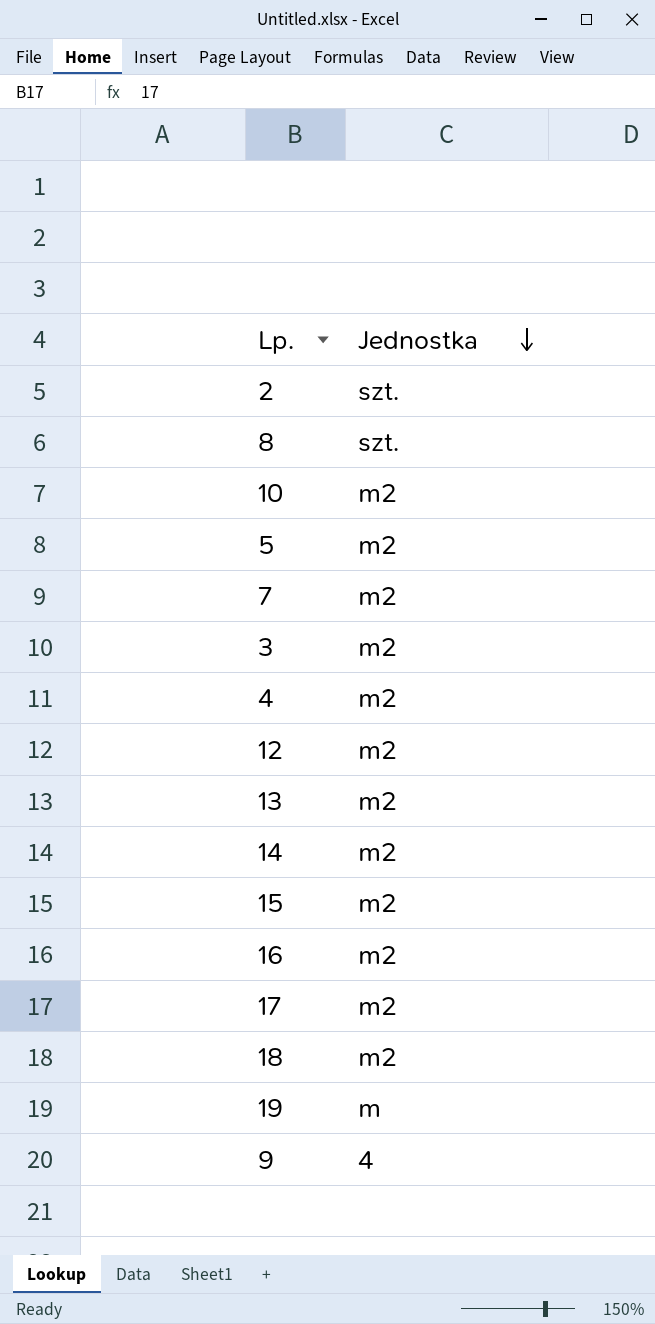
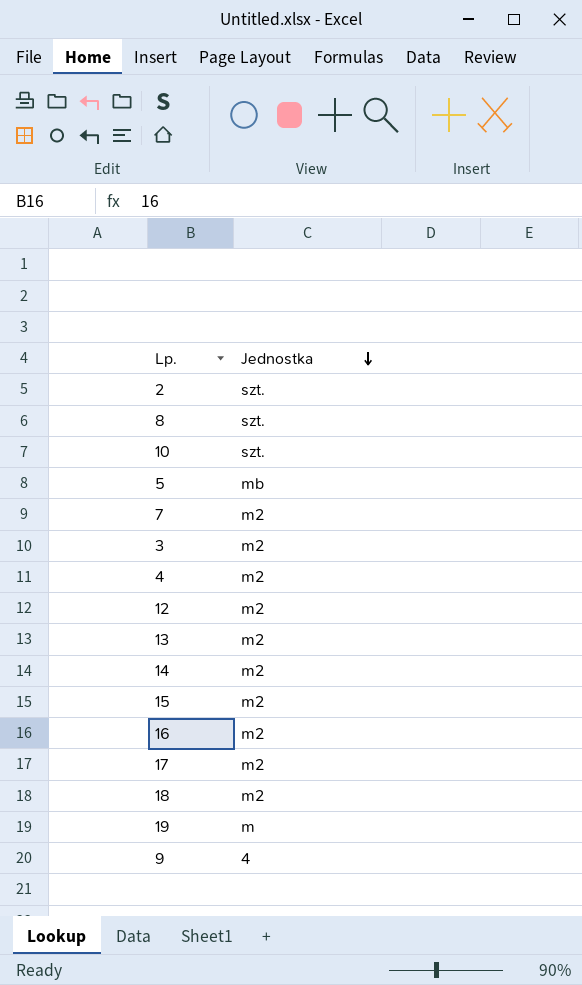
10 | Jednostka: m2 -> szt.
5 | Jednostka: m2 -> mb

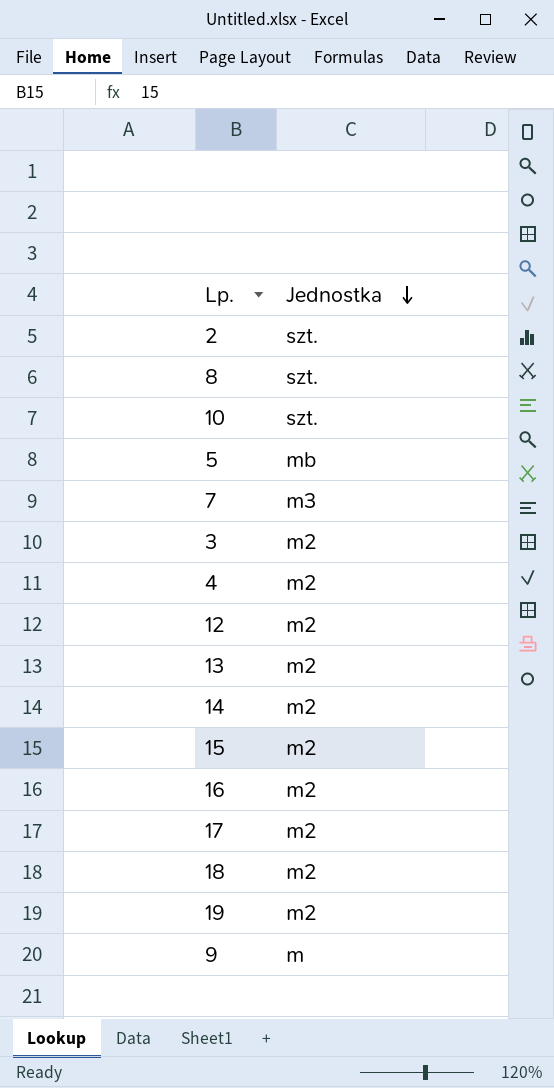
7 | Jednostka: m2 -> m3
19 | Jednostka: m -> m2
9 | Jednostka: 4 -> m

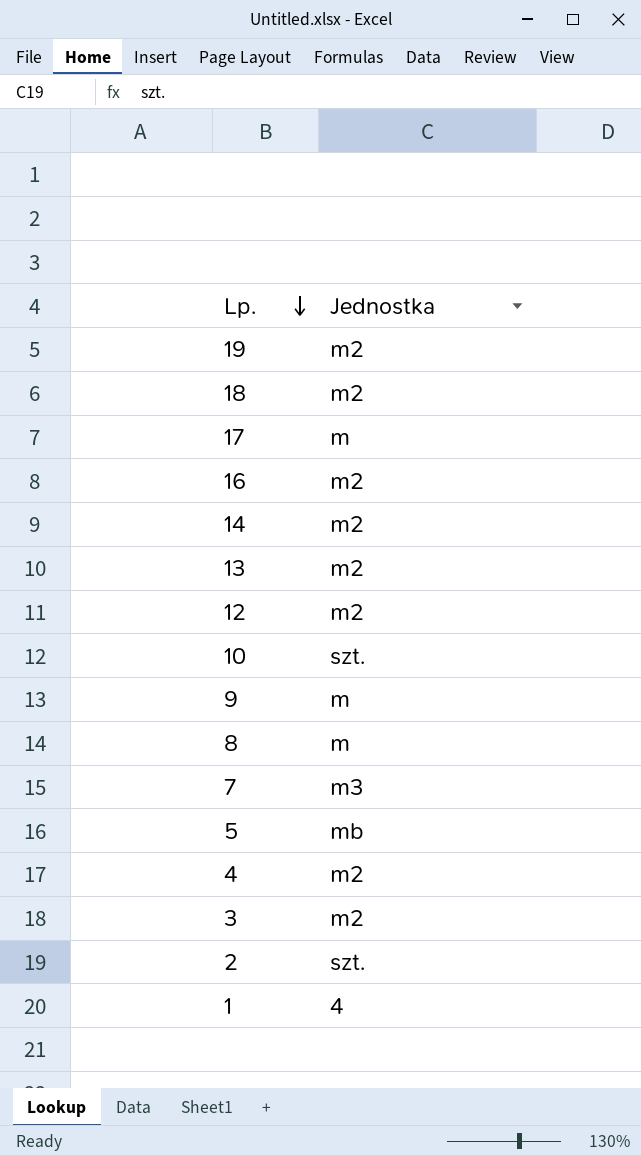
row order: Jednostka descending -> Lp. descending
row 15: m2 -> none
17 | Jednostka: m2 -> m
8 | Jednostka: szt. -> m
row 1: none -> 4

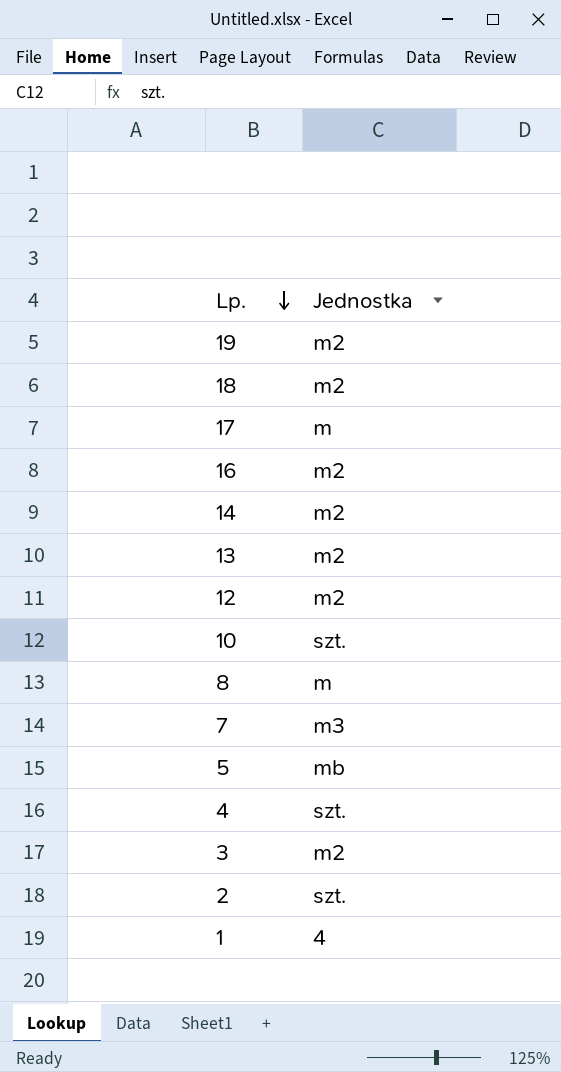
row 9: m -> none
4 | Jednostka: m2 -> szt.

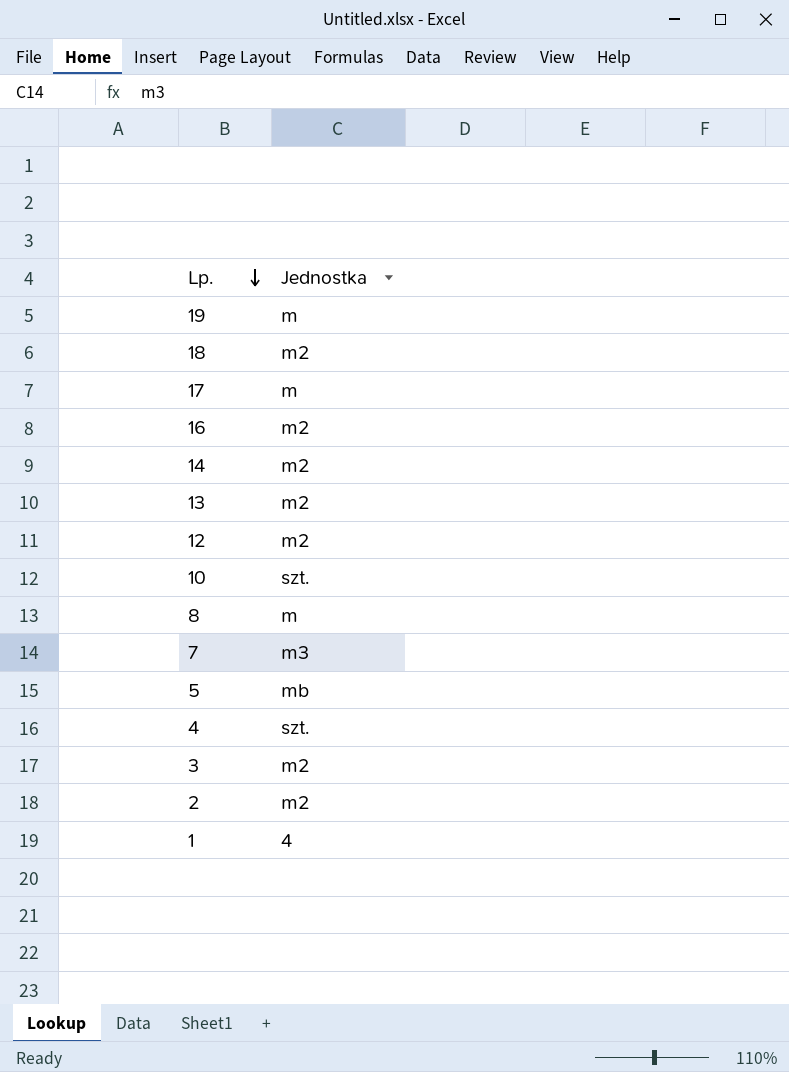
19 | Jednostka: m2 -> m
2 | Jednostka: szt. -> m2

